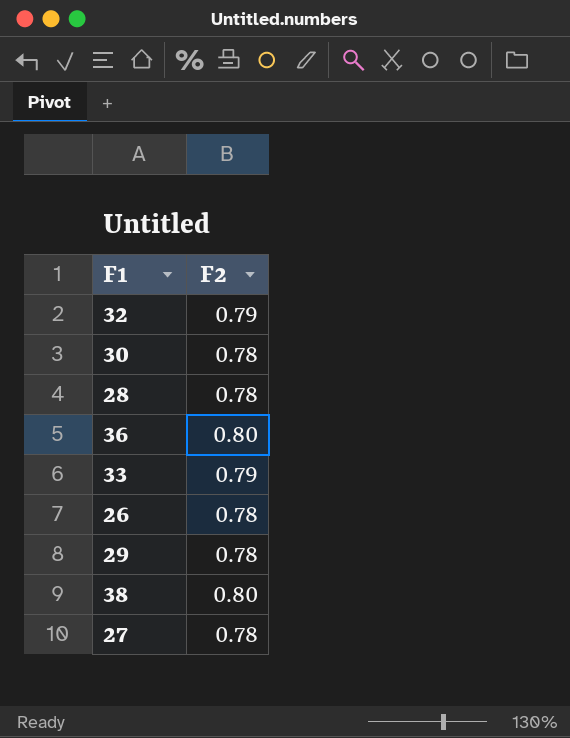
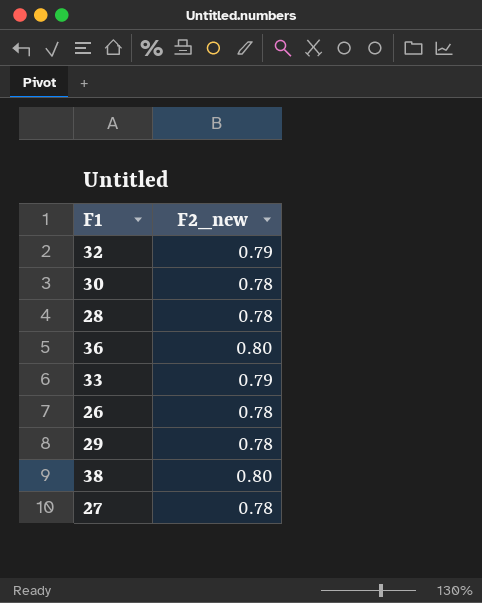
column name: F2 -> F2_new

